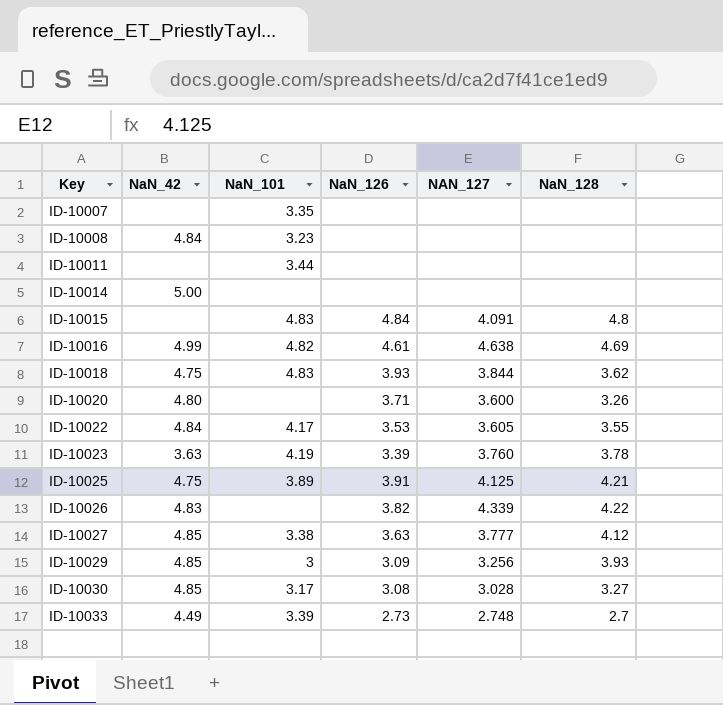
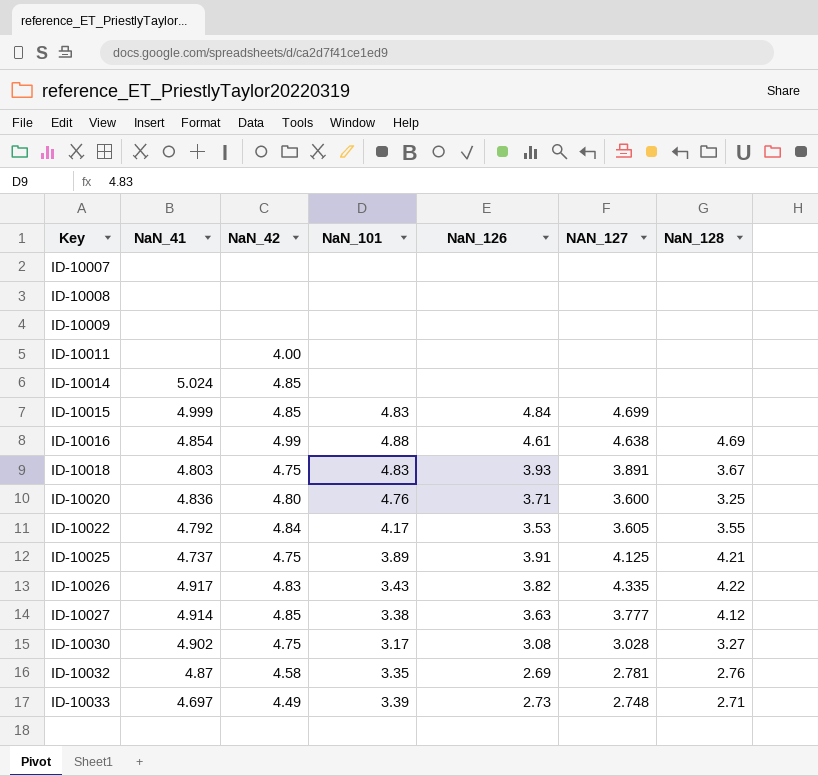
column NaN_41 | position: none -> 2
row ID-10023: 3.63 | 4.19 | 3.39 | 3.760 | 3.78 -> none
row ID-10029: 4.85 | 3 | 3.09 | 3.256 | 3.93 -> none
ID-10007 | NaN_101: 3.35 -> none
ID-10008 | NaN_42: 4.84 -> none
ID-10008 | NaN_101: 3.23 -> none
row ID-10009: none -> none | none | none | none | none | none
ID-10011 | NaN_42: none -> 4.00
ID-10011 | NaN_101: 3.44 -> none
ID-10014 | NaN_42: 5.00 -> 4.85
ID-10015 | NaN_42: none -> 4.85
ID-10015 | NAN_127: 4.091 -> 4.699
ID-10015 | NaN_128: 4.8 -> none
ID-10016 | NaN_101: 4.82 -> 4.88
ID-10018 | NAN_127: 3.844 -> 3.891
ID-10018 | NaN_128: 3.62 -> 3.67
ID-10020 | NaN_101: none -> 4.76
ID-10020 | NaN_128: 3.26 -> 3.25
ID-10026 | NaN_101: none -> 3.43
ID-10026 | NAN_127: 4.339 -> 4.335
ID-10030 | NaN_42: 4.85 -> 4.75
row ID-10032: none -> 4.87 | 4.58 | 3.35 | 2.69 | 2.781 | 2.76
ID-10033 | NaN_128: 2.7 -> 2.71

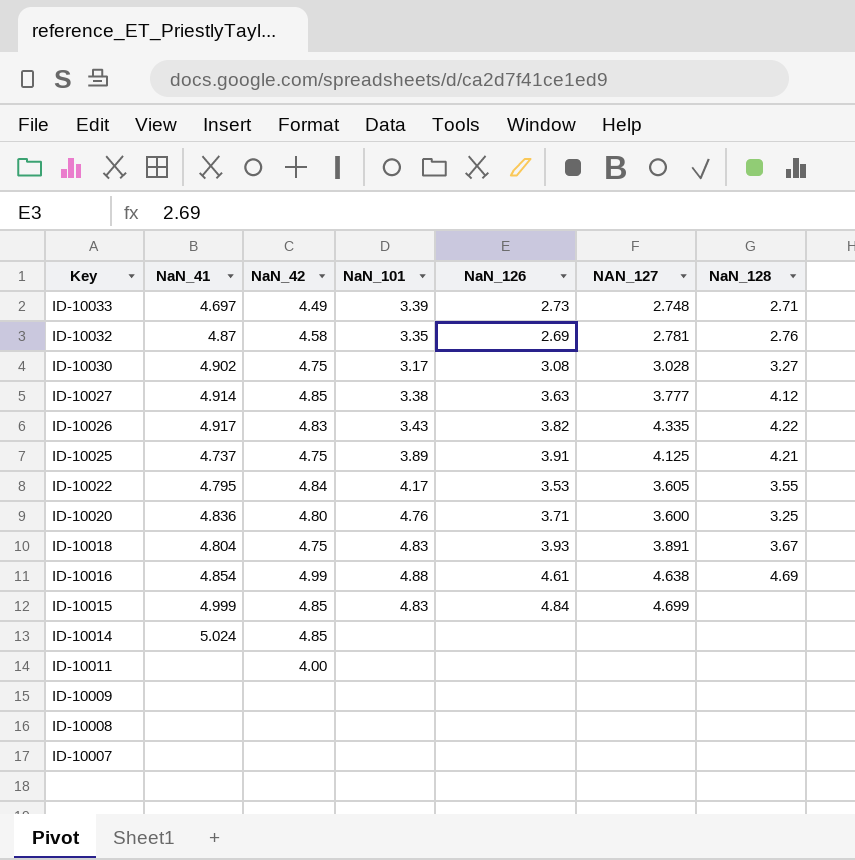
row order: Key ascending -> Key descending
ID-10022 | NaN_41: 4.792 -> 4.795
ID-10018 | NaN_41: 4.803 -> 4.804

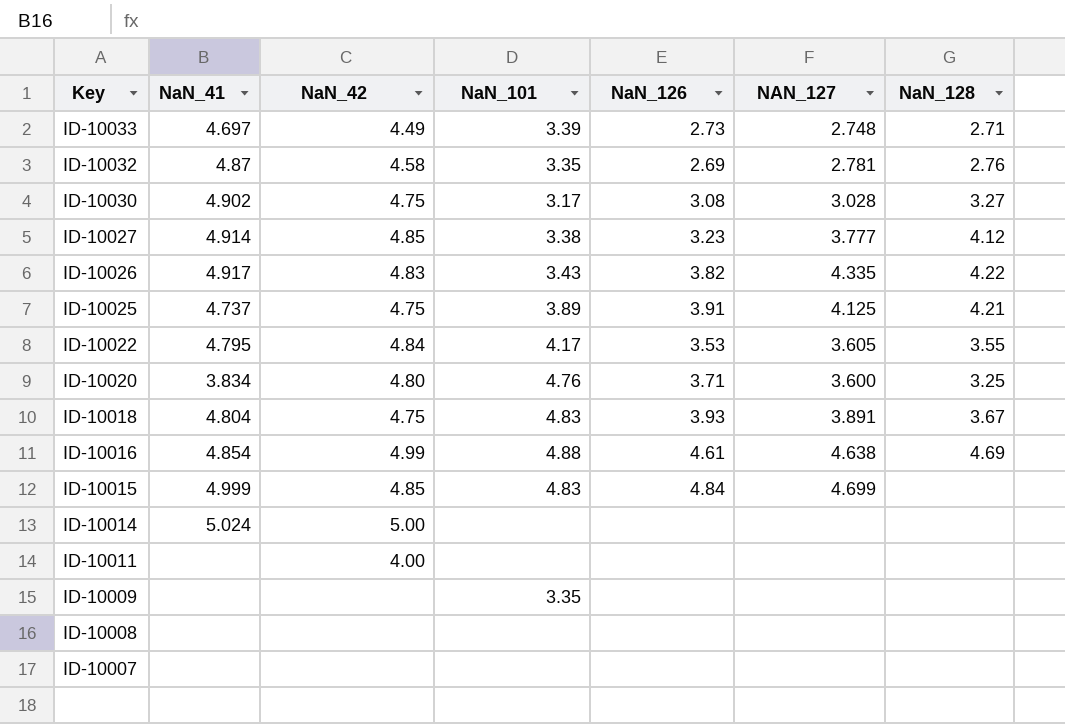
ID-10027 | NaN_126: 3.63 -> 3.23
ID-10020 | NaN_41: 4.836 -> 3.834
ID-10014 | NaN_42: 4.85 -> 5.00
ID-10009 | NaN_101: none -> 3.35

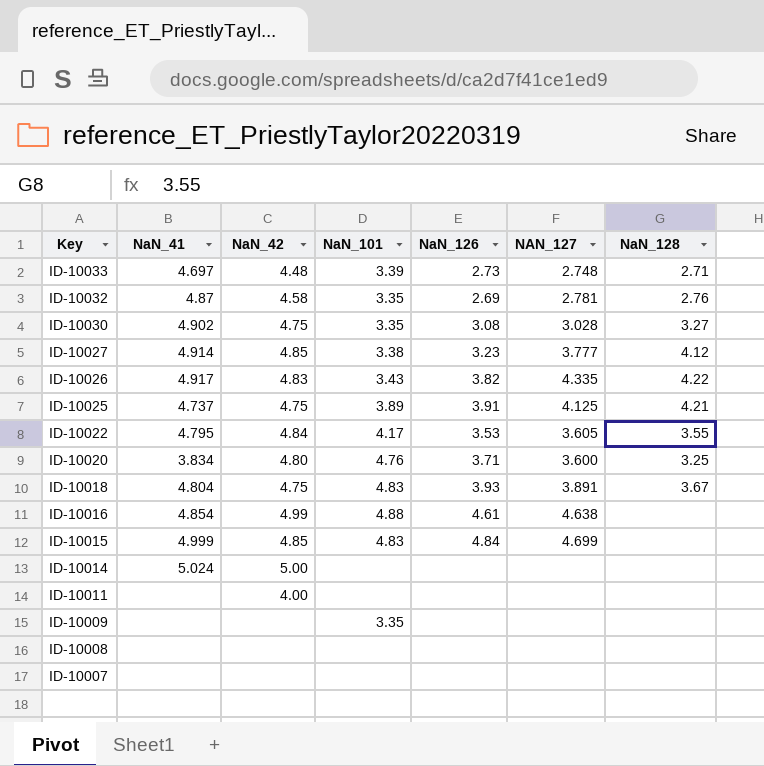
ID-10033 | NaN_42: 4.49 -> 4.48
ID-10030 | NaN_101: 3.17 -> 3.35
ID-10016 | NaN_128: 4.69 -> none

